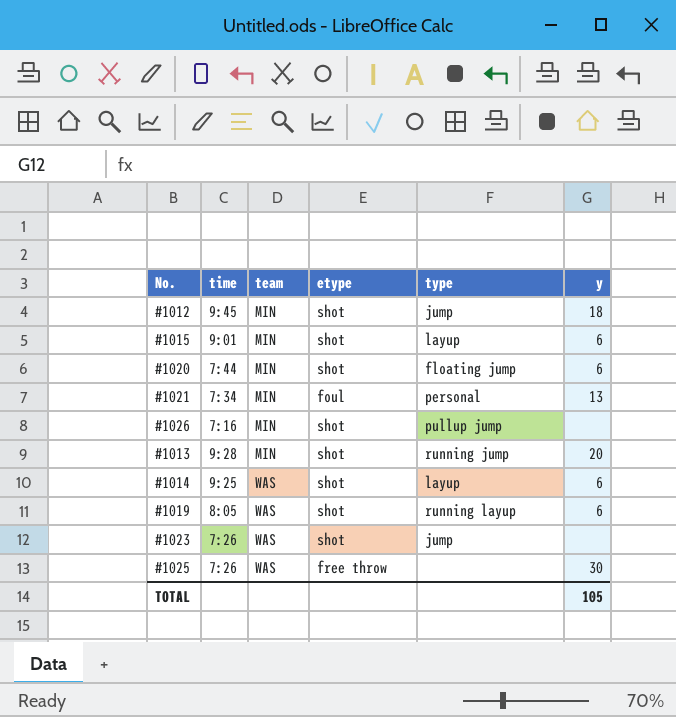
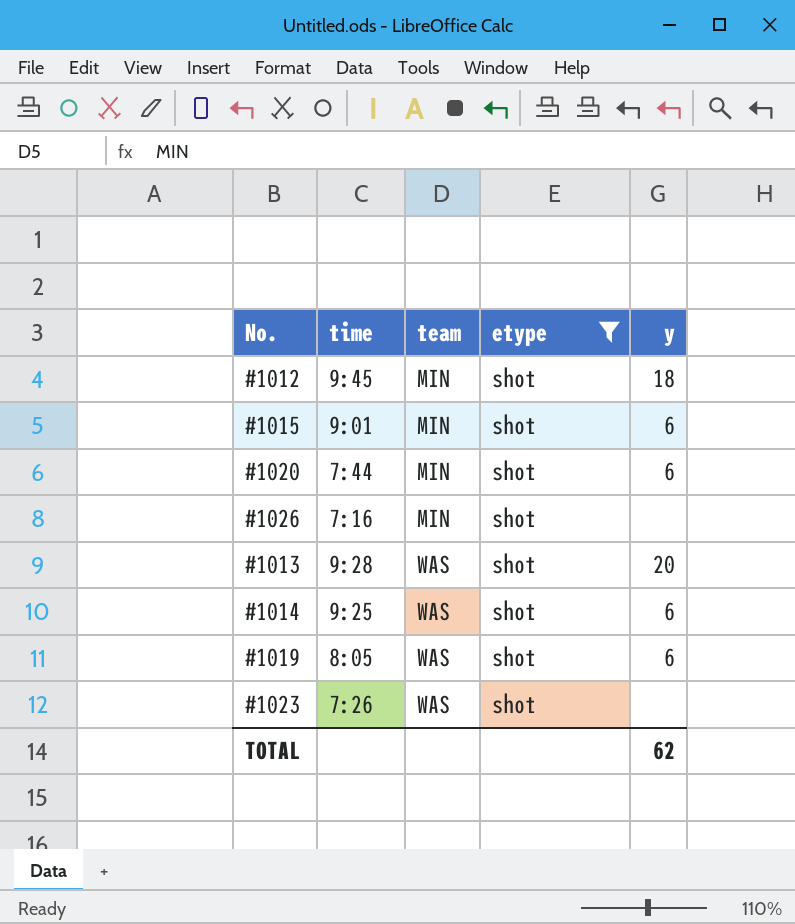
filter: none -> etype = shot
column type | position: 5 -> none
#1013 | team: MIN -> WAS
TOTAL | y: 105 -> 62

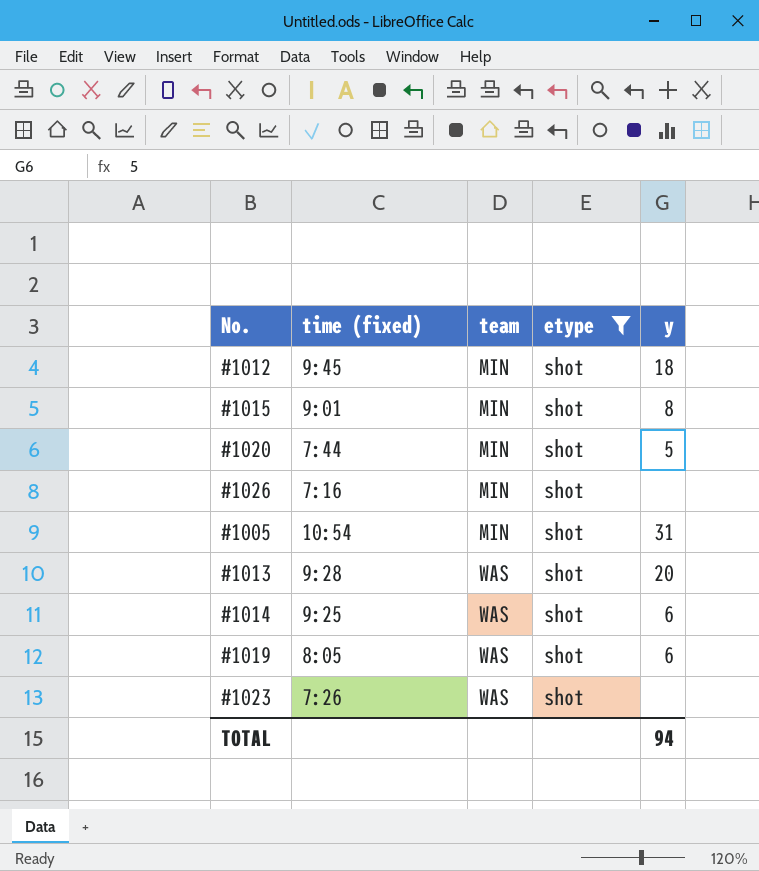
column name: time -> time (fixed)
#1015 | y: 6 -> 8
#1020 | y: 6 -> 5
row #1005: none -> 10:54 | MIN | shot | 31
TOTAL | y: 62 -> 94

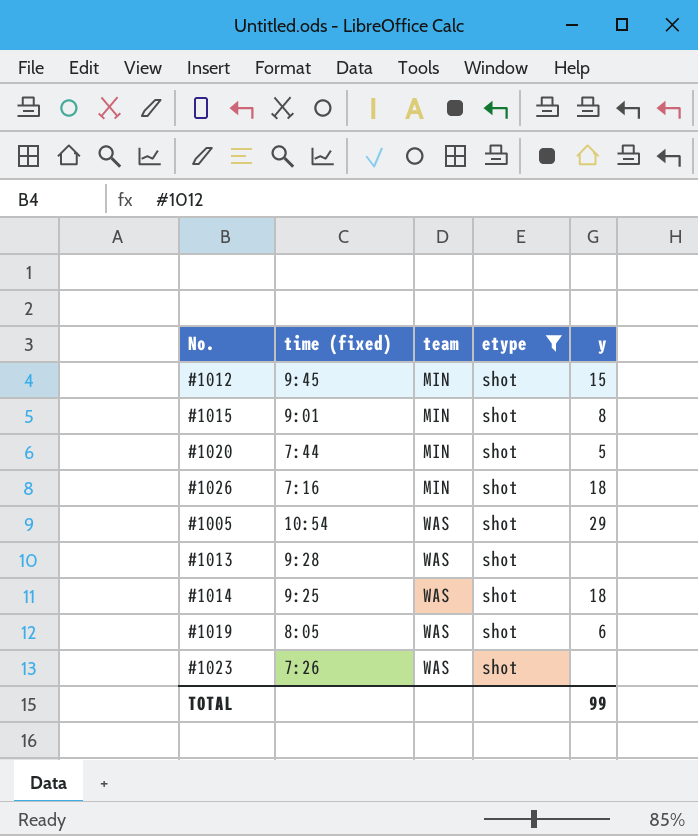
#1012 | y: 18 -> 15
#1026 | y: none -> 18
#1005 | team: MIN -> WAS
#1005 | y: 31 -> 29
#1013 | y: 20 -> none
#1014 | y: 6 -> 18
TOTAL | y: 94 -> 99

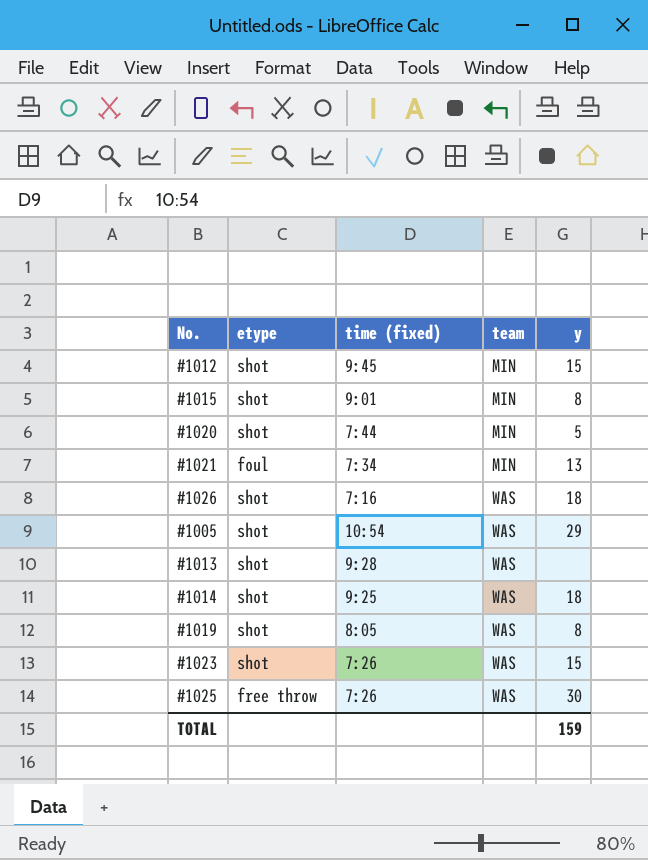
filter: etype = shot -> none
column etype | position: 4 -> 2
#1026 | team: MIN -> WAS
#1019 | y: 6 -> 8
#1023 | y: none -> 15
TOTAL | y: 99 -> 159

